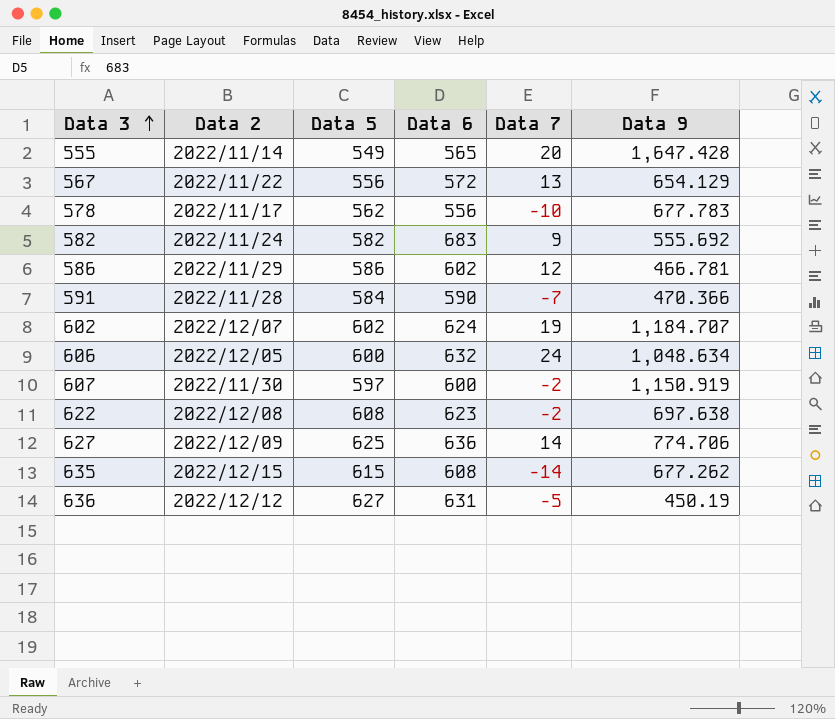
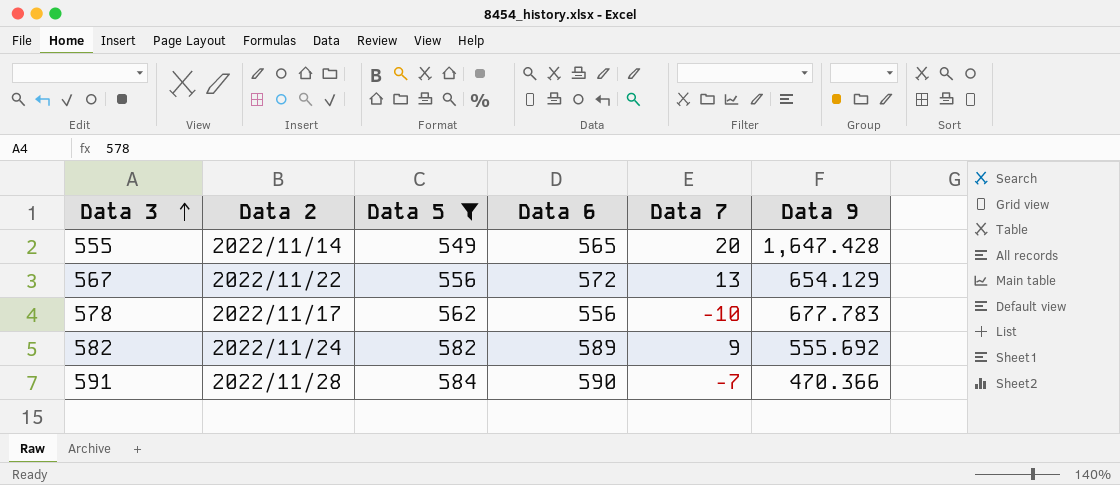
filter: none -> Data 5 <= 584
582 | Data 6: 683 -> 589

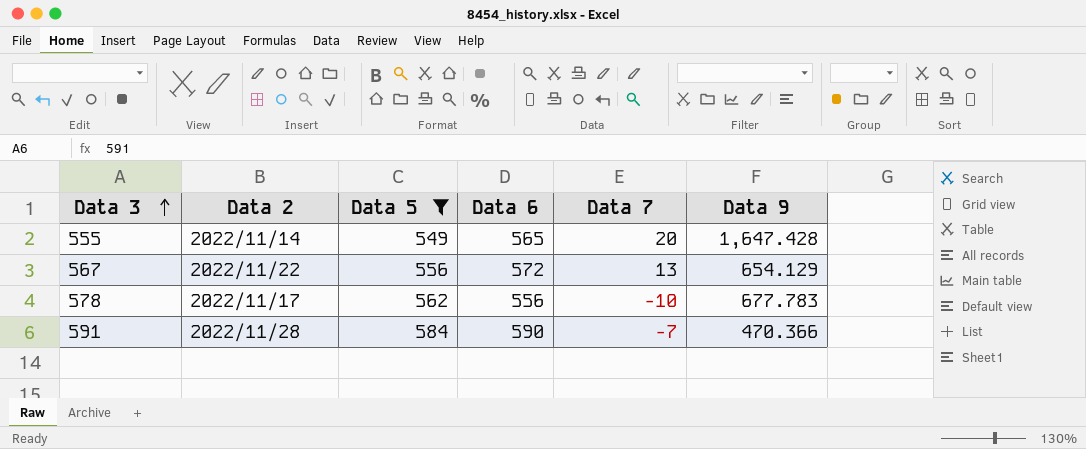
row 582: 2022/11/24 | 582 | 589 | 9 | 555.692 -> none

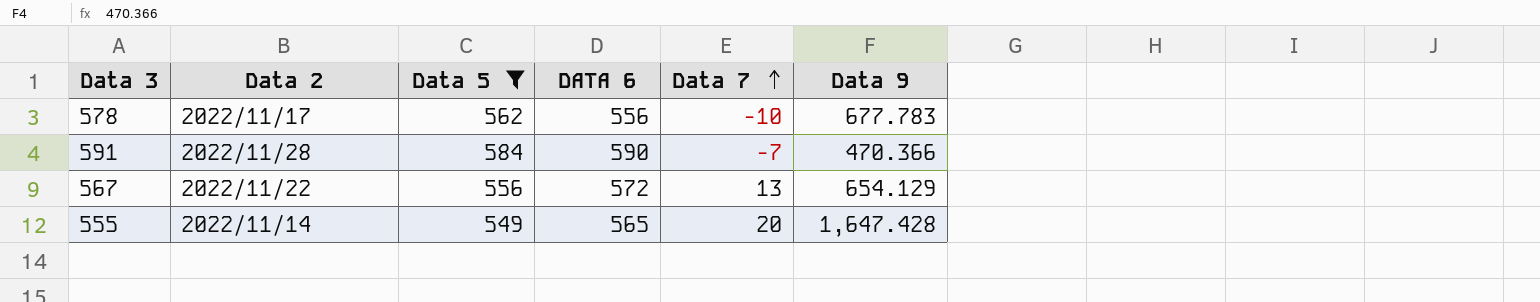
row order: Data 3 ascending -> Data 7 ascending
column name: Data 6 -> DATA 6

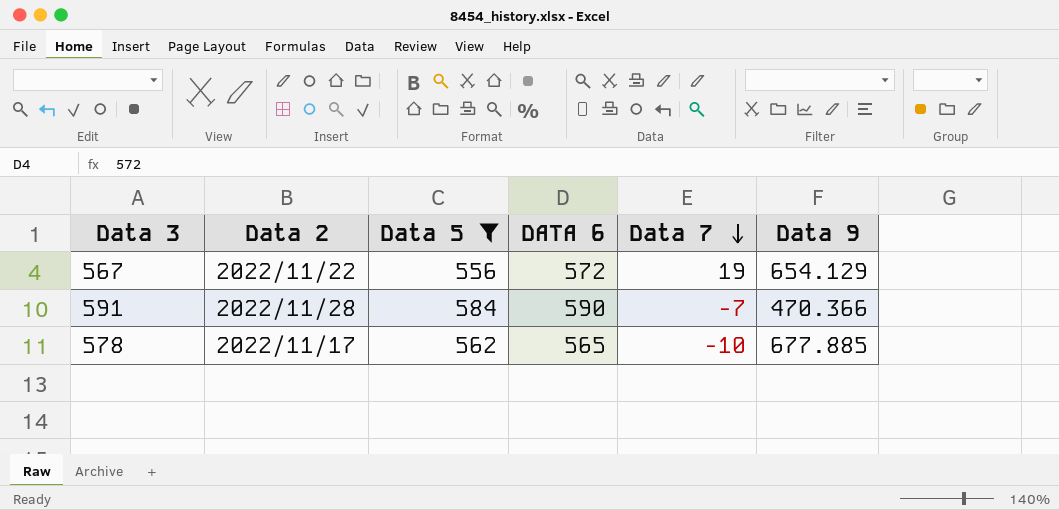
row order: Data 7 ascending -> Data 7 descending
row 555: 2022/11/14 | 549 | 565 | 20 | 1,647.428 -> none
567 | Data 7: 13 -> 19
578 | DATA 6: 556 -> 565
578 | Data 9: 677.783 -> 677.885

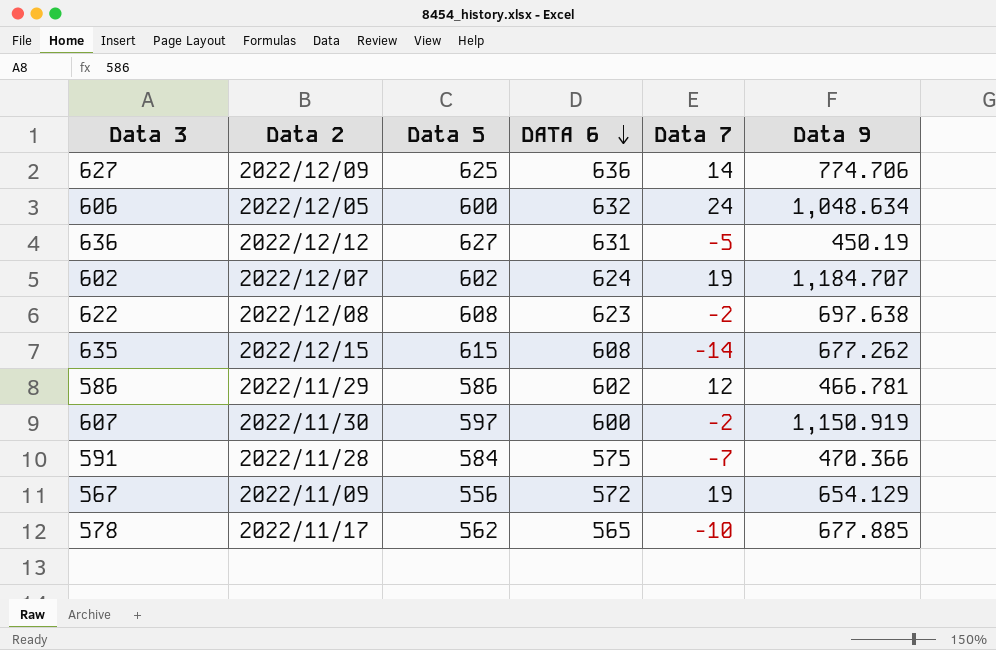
filter: Data 5 <= 584 -> none
row order: Data 7 descending -> DATA 6 descending
591 | DATA 6: 590 -> 575
567 | Data 2: 2022/11/22 -> 2022/11/09

